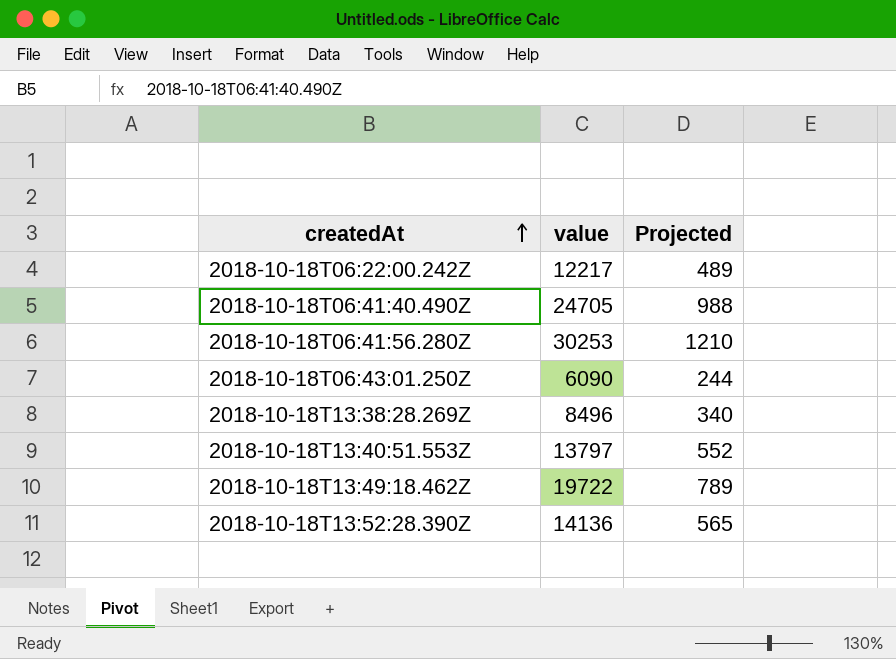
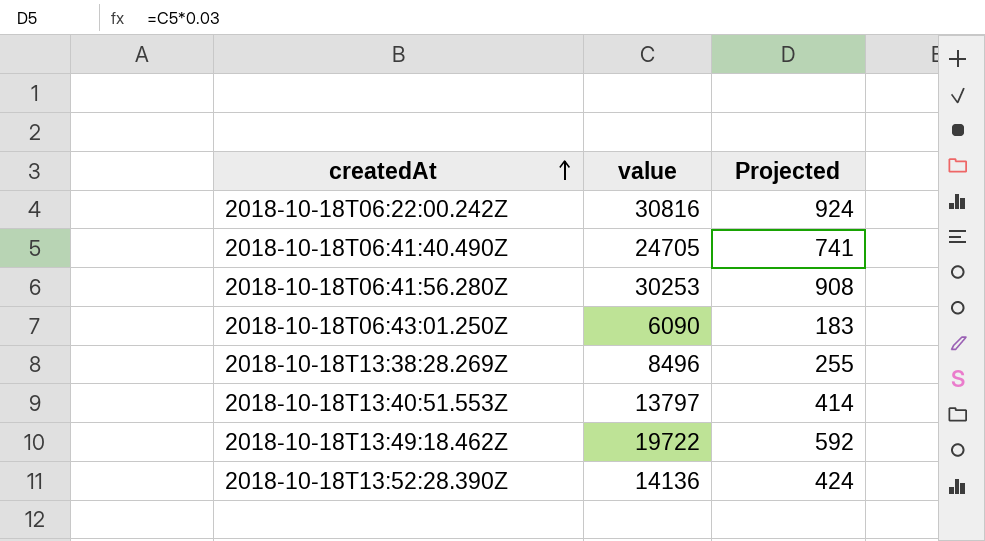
column Projected | formula: [value] * 0.04 -> [value] * 0.03
2018-10-18T06:22:00.242Z | value: 12217 -> 30816

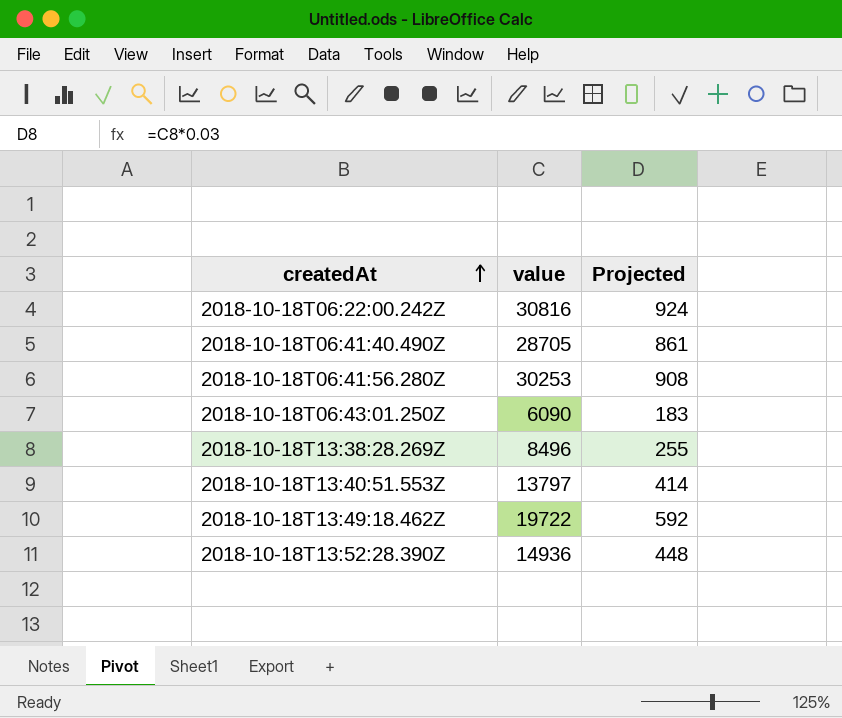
2018-10-18T06:41:40.490Z | value: 24705 -> 28705
2018-10-18T06:41:40.490Z | Projected: 741 -> 861
2018-10-18T13:52:28.390Z | value: 14136 -> 14936
2018-10-18T13:52:28.390Z | Projected: 424 -> 448

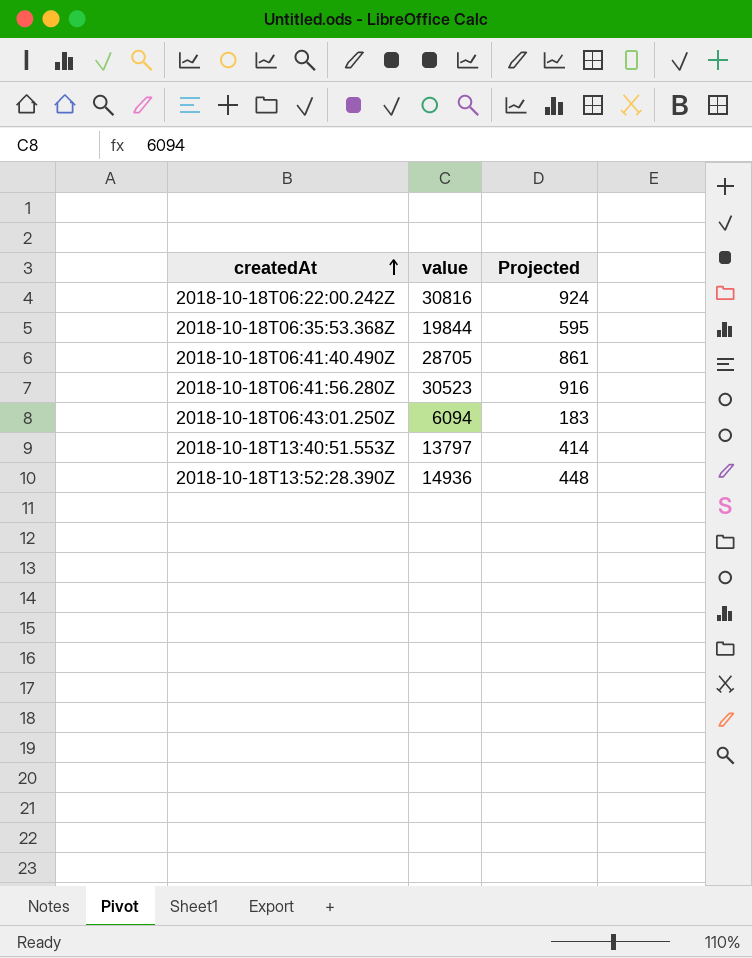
row 2018-10-18T13:38:28.269Z: 8496 | 255 -> none
row 2018-10-18T13:49:18.462Z: 19722 | 592 -> none
row 2018-10-18T06:35:53.368Z: none -> 19844 | 595
2018-10-18T06:41:56.280Z | value: 30253 -> 30523
2018-10-18T06:41:56.280Z | Projected: 908 -> 916
2018-10-18T06:43:01.250Z | value: 6090 -> 6094

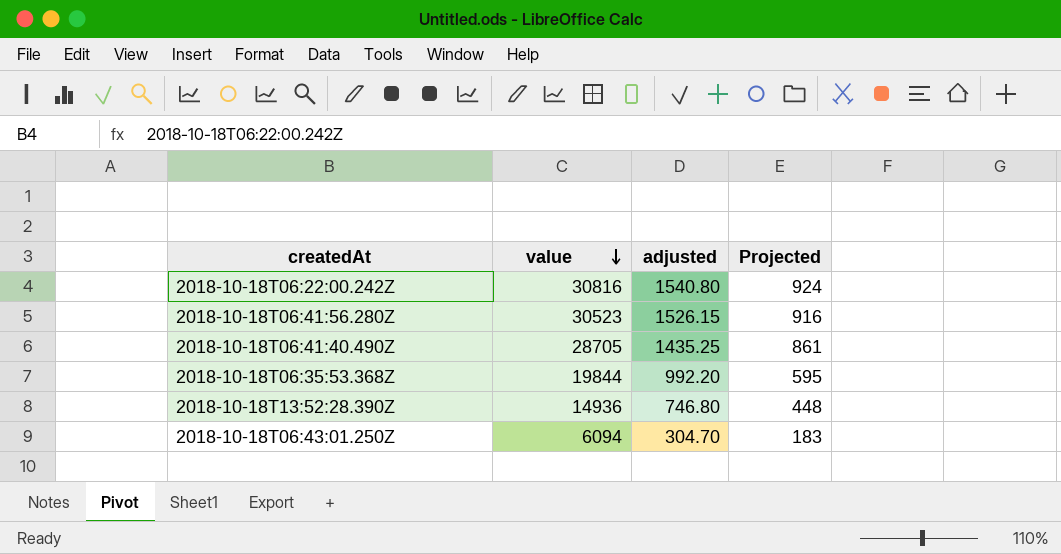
row order: createdAt ascending -> value descending
column adjusted | formula: none -> [value] * 0.05
row 2018-10-18T13:40:51.553Z: 13797 | 414 -> none

